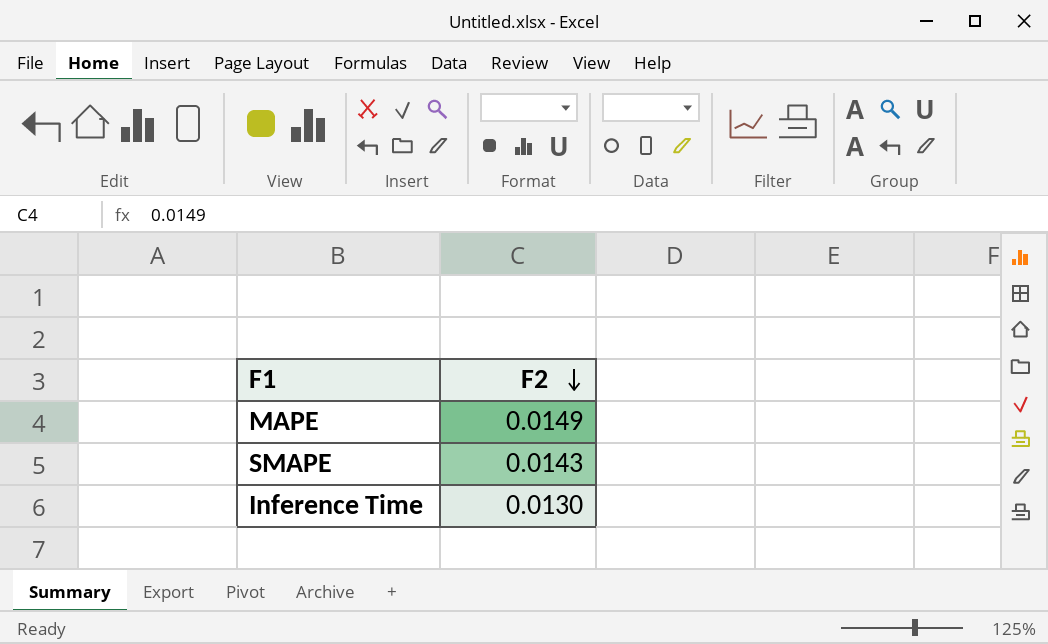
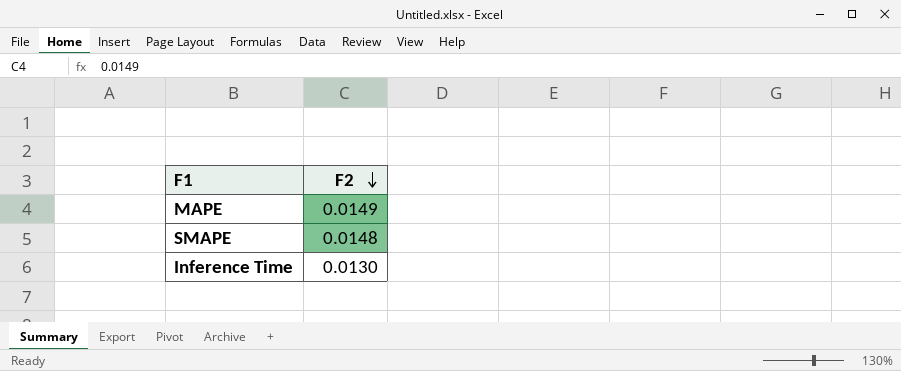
SMAPE | F2: 0.0143 -> 0.0148

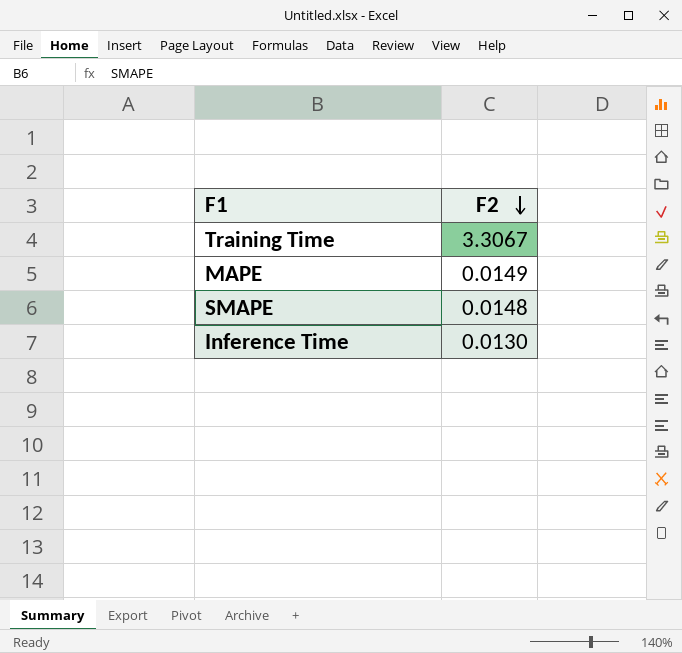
row Training Time: none -> 3.3067

